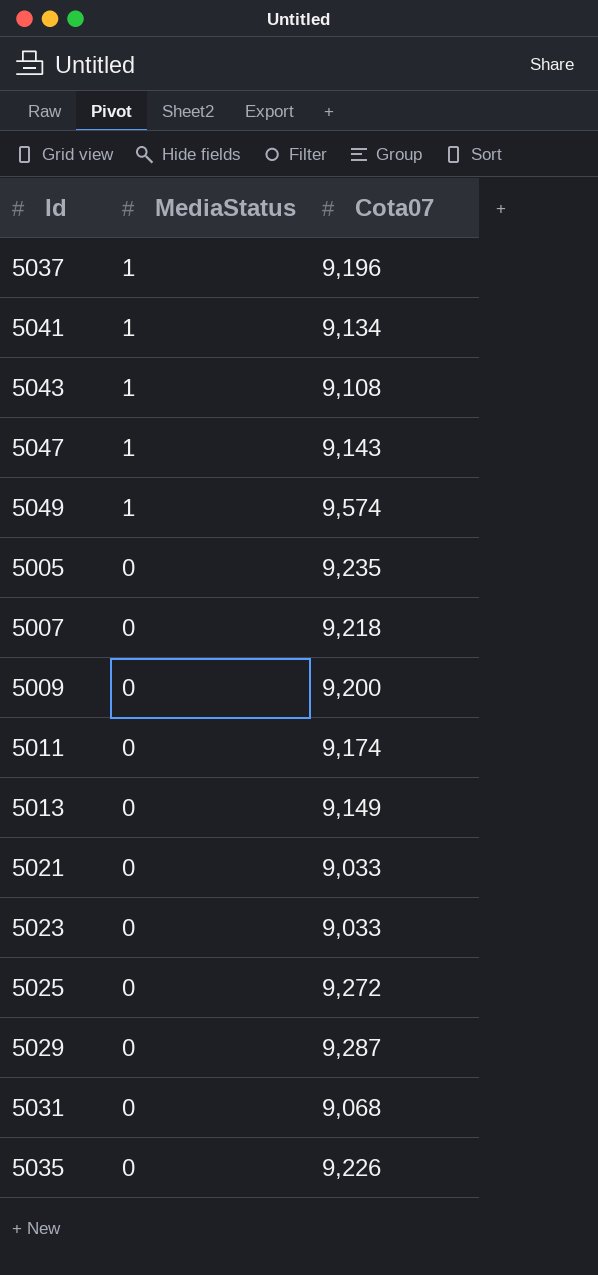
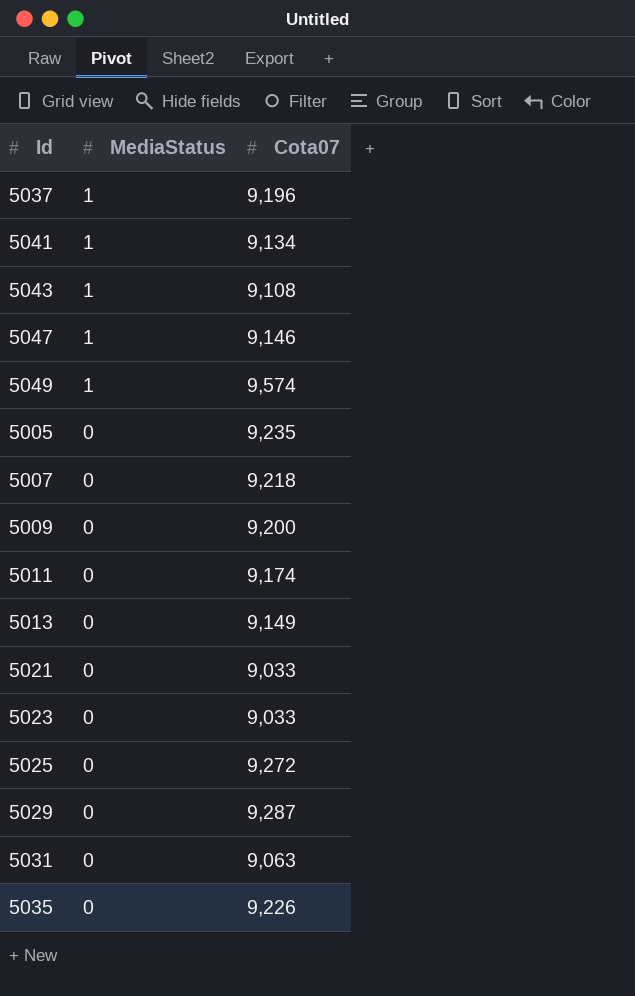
5047 | Cota07: 9,143 -> 9,146
5031 | Cota07: 9,068 -> 9,063

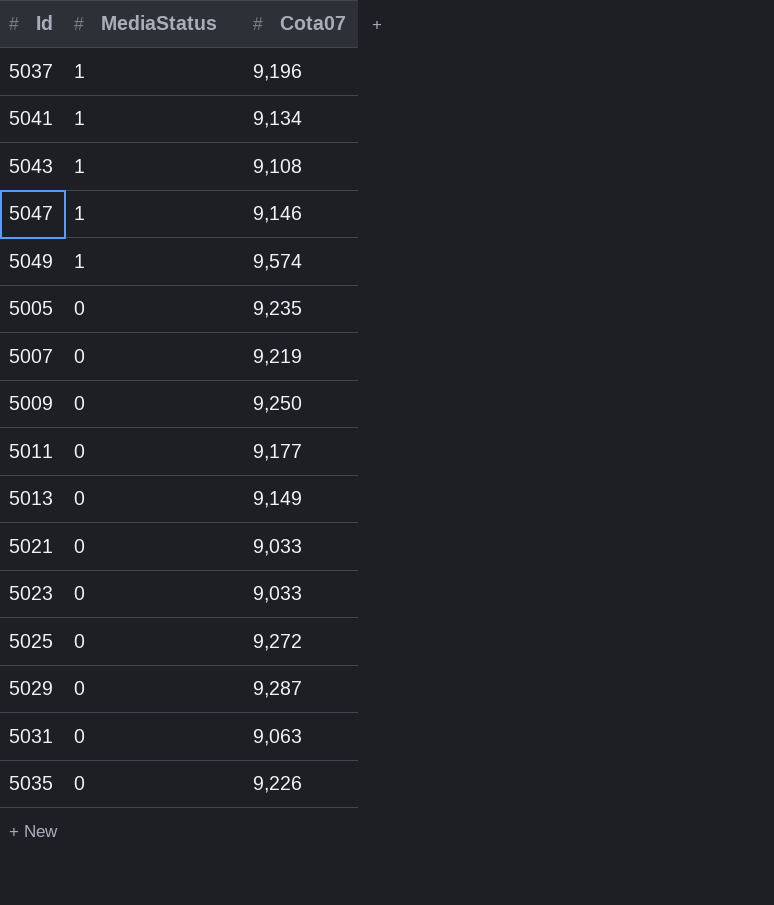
5007 | Cota07: 9,218 -> 9,219
5009 | Cota07: 9,200 -> 9,250
5011 | Cota07: 9,174 -> 9,177

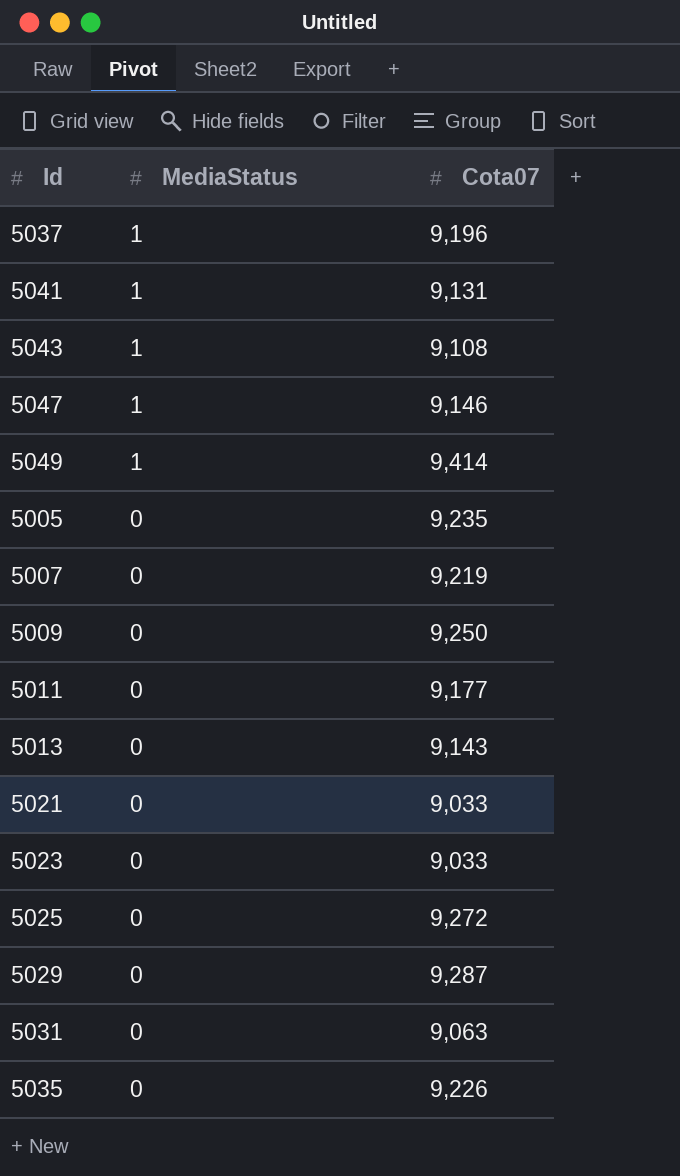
5041 | Cota07: 9,134 -> 9,131
5049 | Cota07: 9,574 -> 9,414
5013 | Cota07: 9,149 -> 9,143

